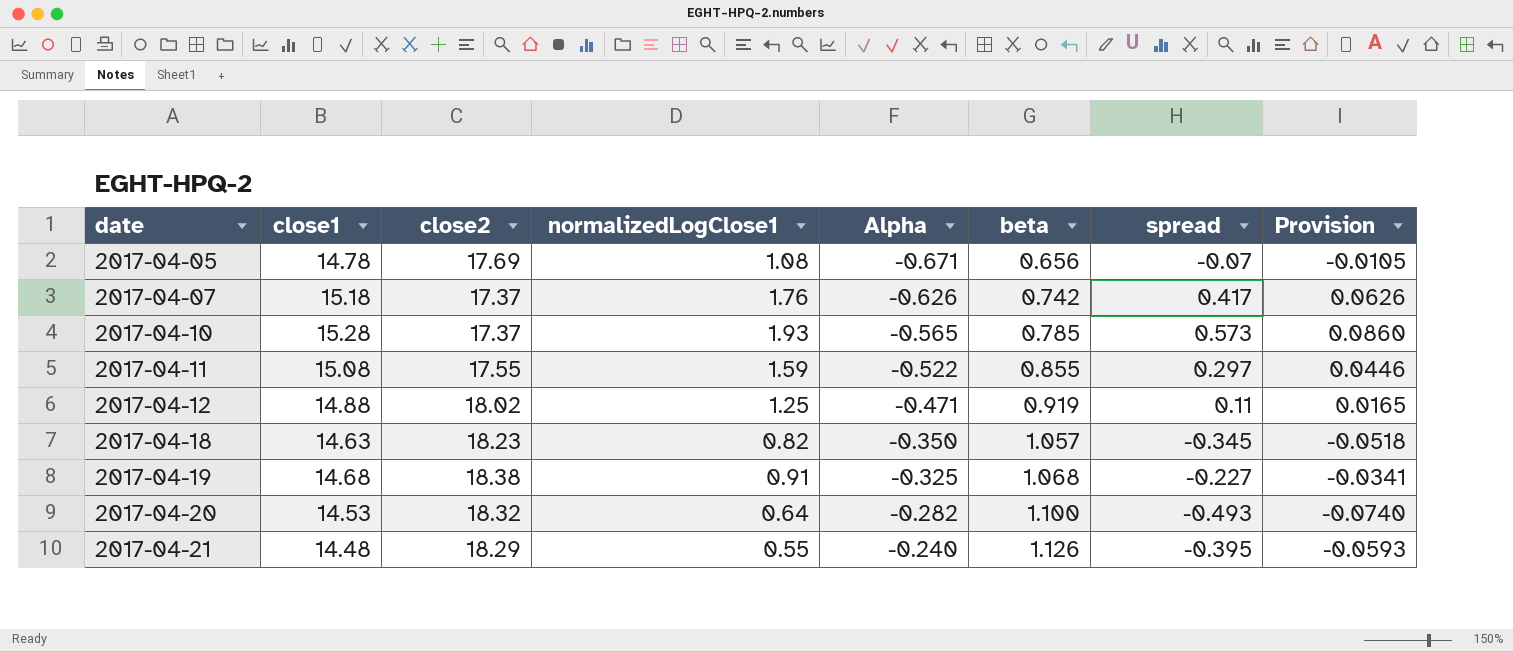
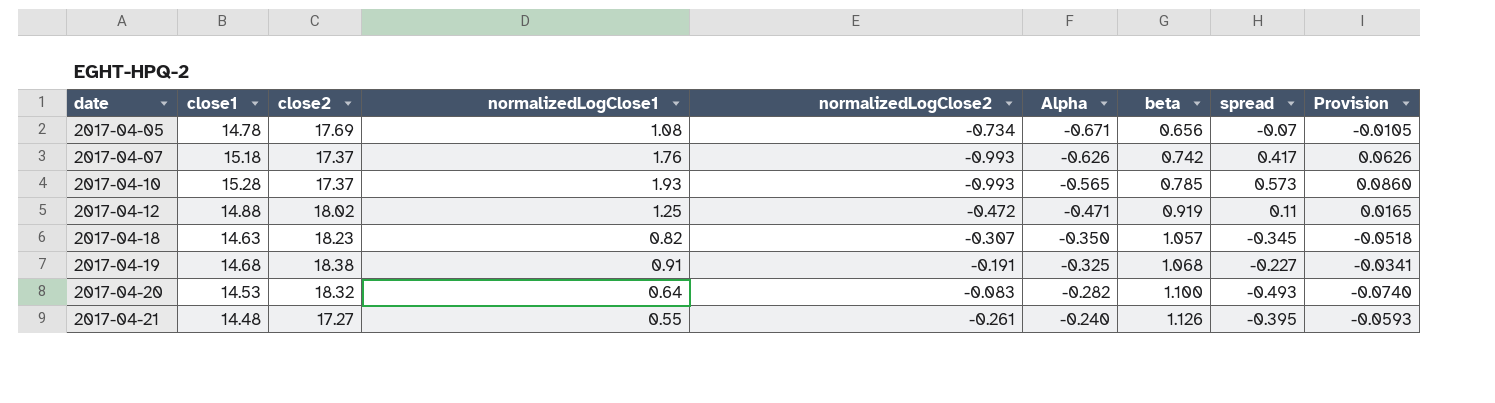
column normalizedLogClose2 | position: none -> 5
row 2017-04-11: 15.08 | 17.55 | 1.59 | -0.522 | 0.855 | 0.297 | 0.0446 -> none
2017-04-21 | close2: 18.29 -> 17.27

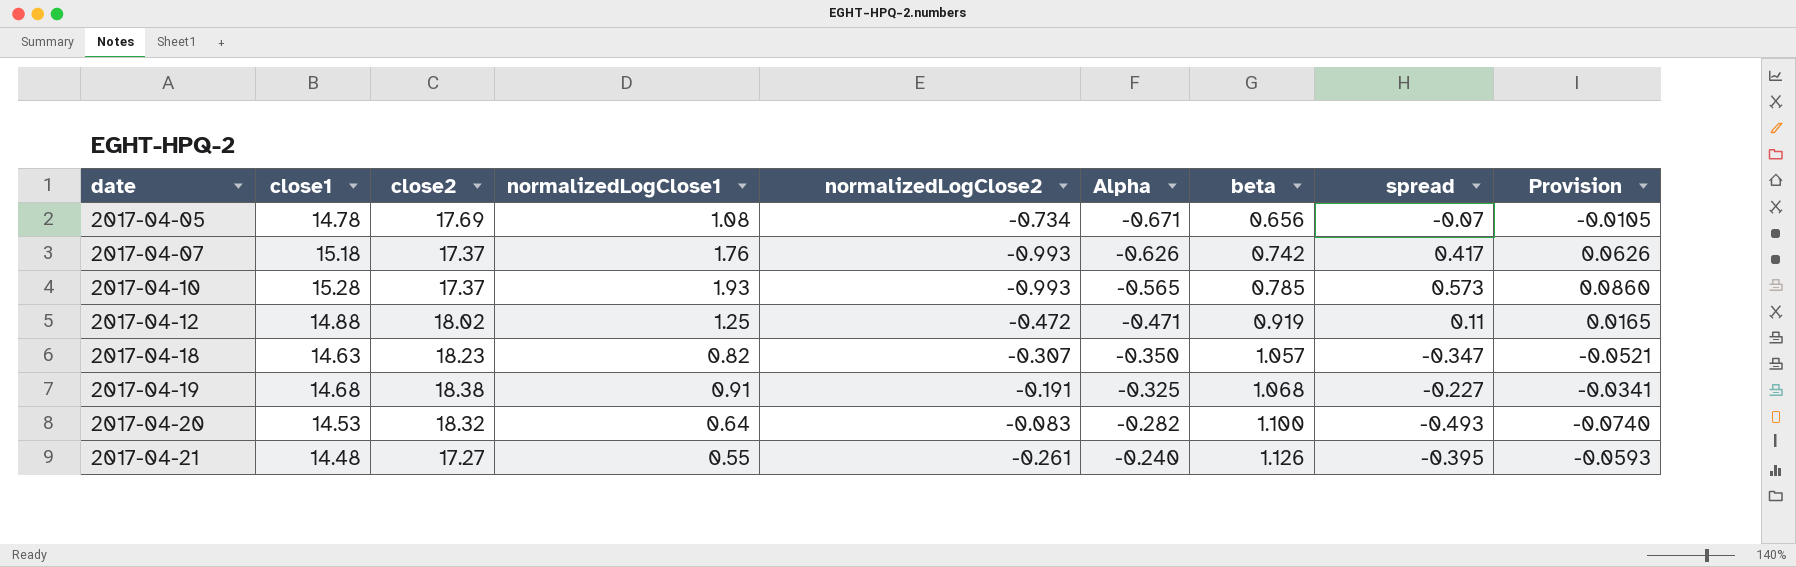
2017-04-18 | spread: -0.345 -> -0.347
2017-04-18 | Provision: -0.0518 -> -0.0521

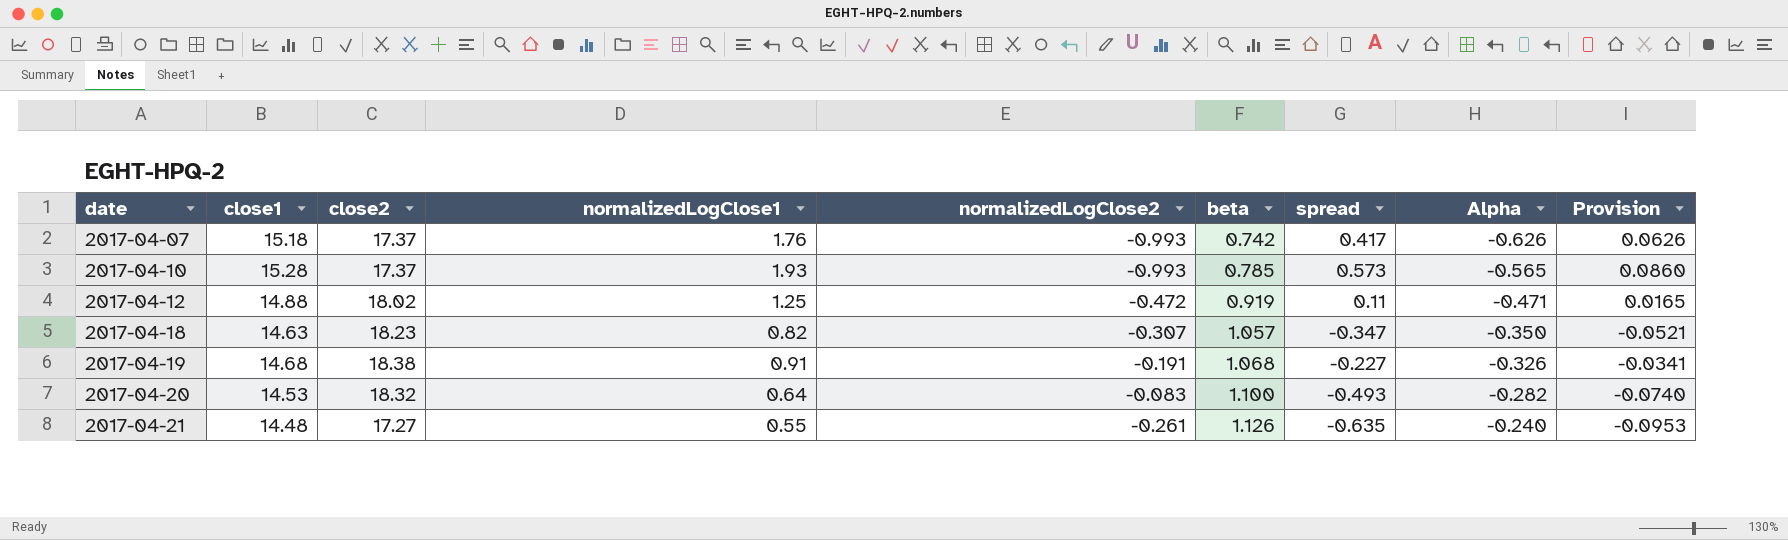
column Alpha | position: 6 -> 8
row 2017-04-05: 14.78 | 17.69 | 1.08 | -0.734 | -0.671 | 0.656 | -0.07 | -0.0105 -> none
2017-04-19 | Alpha: -0.325 -> -0.326
2017-04-21 | spread: -0.395 -> -0.635
2017-04-21 | Provision: -0.0593 -> -0.0953

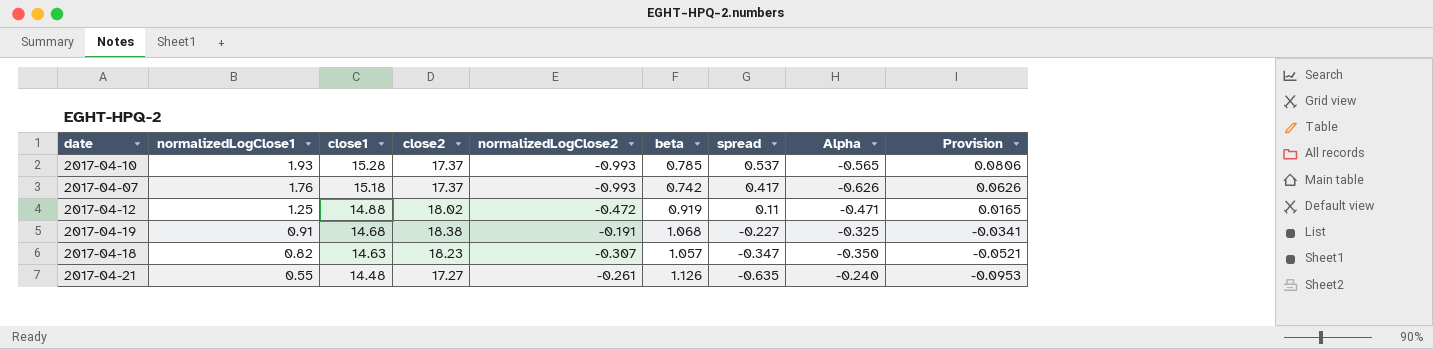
row order: date ascending -> normalizedLogClose1 descending
column normalizedLogClose1 | position: 4 -> 2
row 2017-04-20: 14.53 | 18.32 | 0.64 | -0.083 | 1.100 | -0.493 | -0.282 | -0.0740 -> none
2017-04-10 | spread: 0.573 -> 0.537
2017-04-10 | Provision: 0.0860 -> 0.0806
2017-04-19 | Alpha: -0.326 -> -0.325

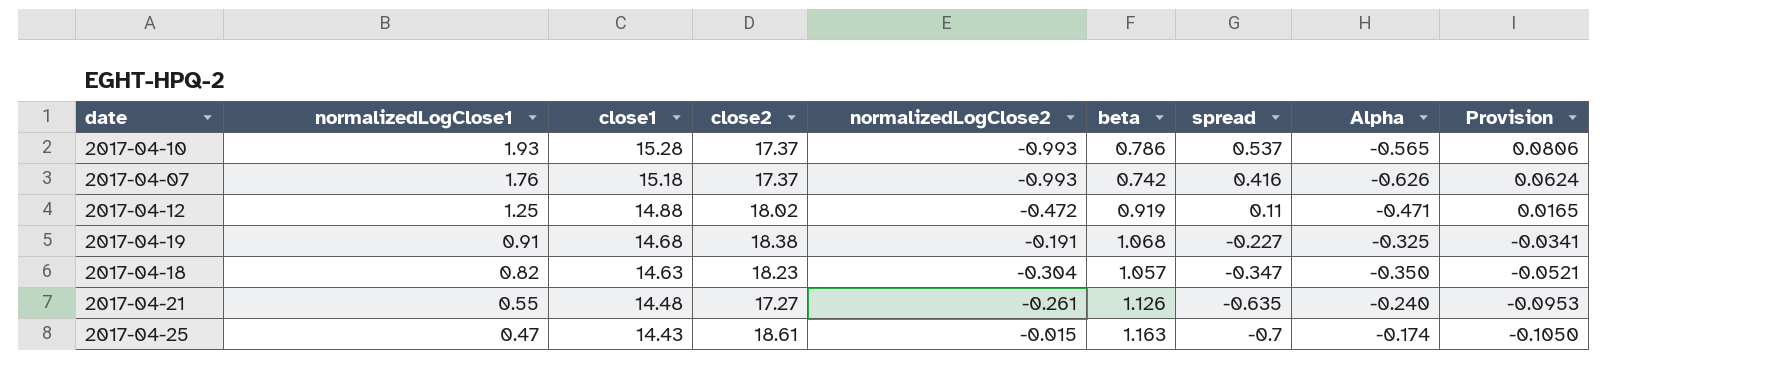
2017-04-10 | beta: 0.785 -> 0.786
2017-04-07 | spread: 0.417 -> 0.416
2017-04-07 | Provision: 0.0626 -> 0.0624
2017-04-18 | normalizedLogClose2: -0.307 -> -0.304
row 2017-04-25: none -> 0.47 | 14.43 | 18.61 | -0.015 | 1.163 | -0.7 | -0.174 | -0.1050

